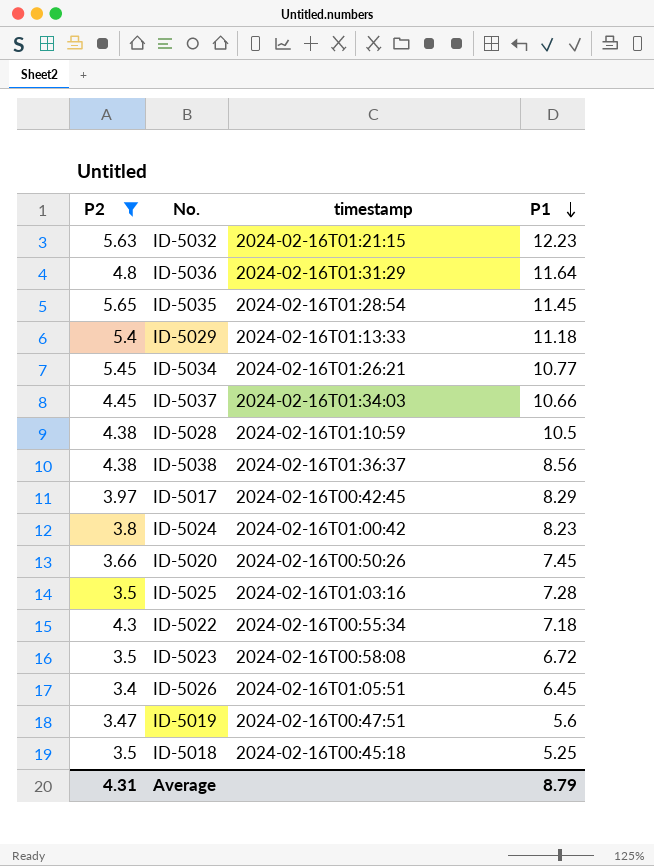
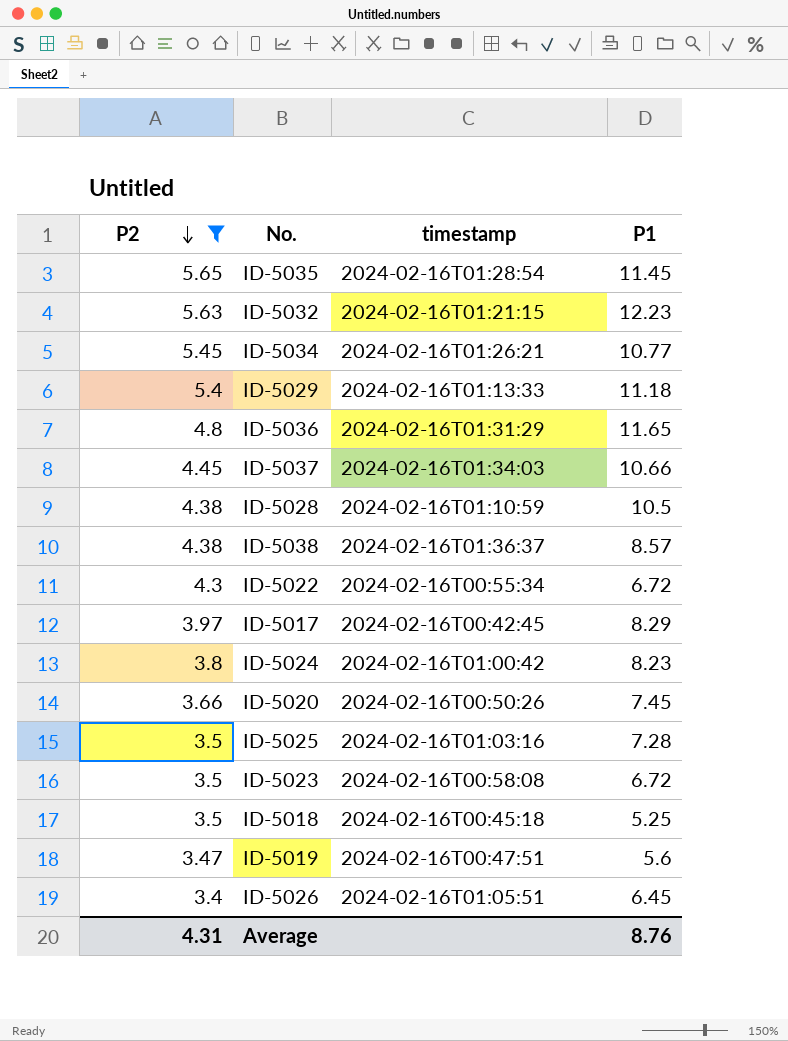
row order: P1 descending -> P2 descending
ID-5036 | P1: 11.64 -> 11.65
ID-5038 | P1: 8.56 -> 8.57
ID-5022 | P1: 7.18 -> 6.72
Average | P1: 8.79 -> 8.76

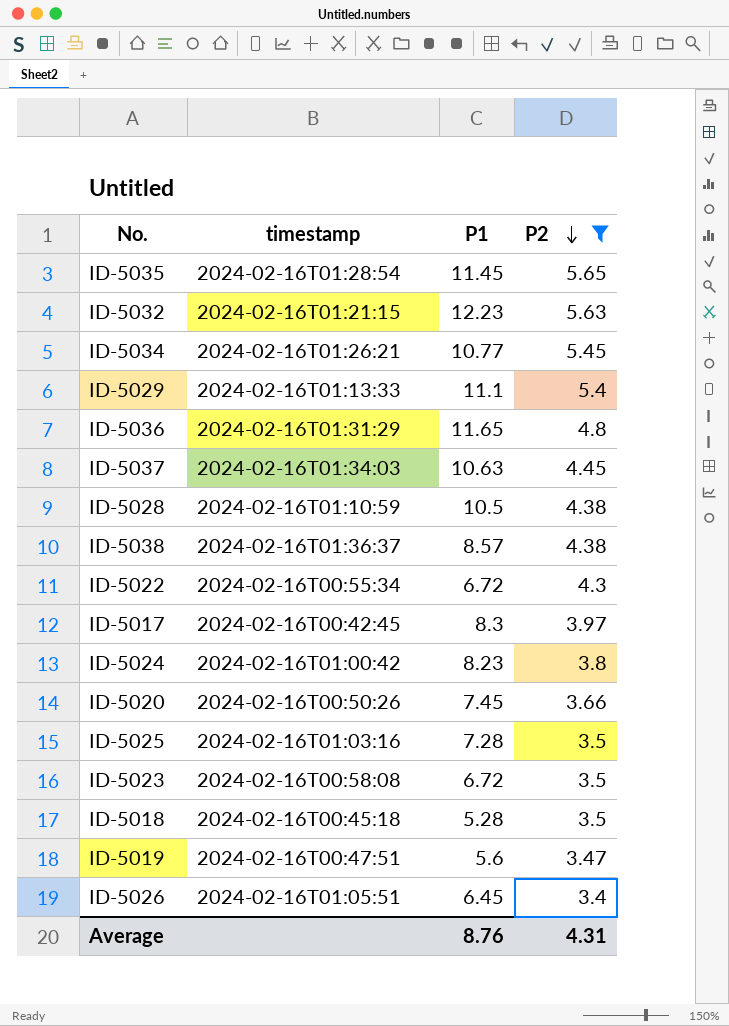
column P2 | position: 1 -> 4
ID-5029 | P1: 11.18 -> 11.1
ID-5037 | P1: 10.66 -> 10.63
ID-5017 | P1: 8.29 -> 8.3
ID-5018 | P1: 5.25 -> 5.28

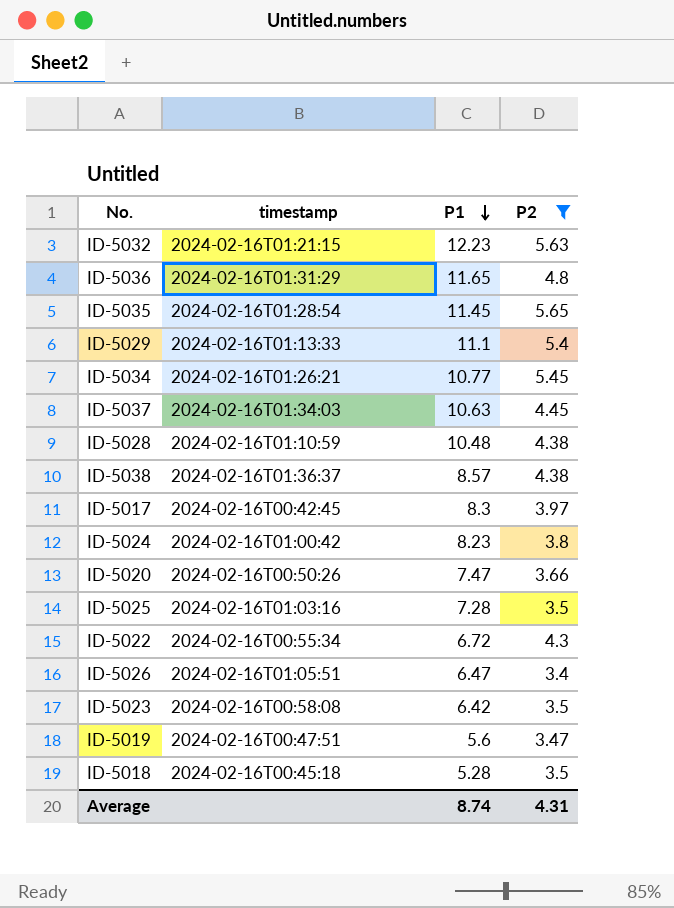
row order: P2 descending -> P1 descending
ID-5028 | P1: 10.5 -> 10.48
ID-5020 | P1: 7.45 -> 7.47
ID-5026 | P1: 6.45 -> 6.47
ID-5023 | P1: 6.72 -> 6.42
Average | P1: 8.76 -> 8.74

